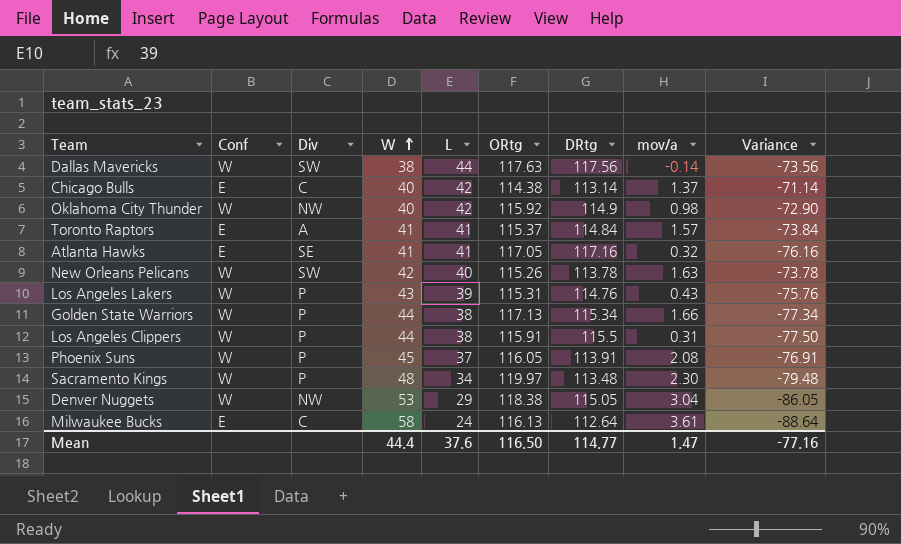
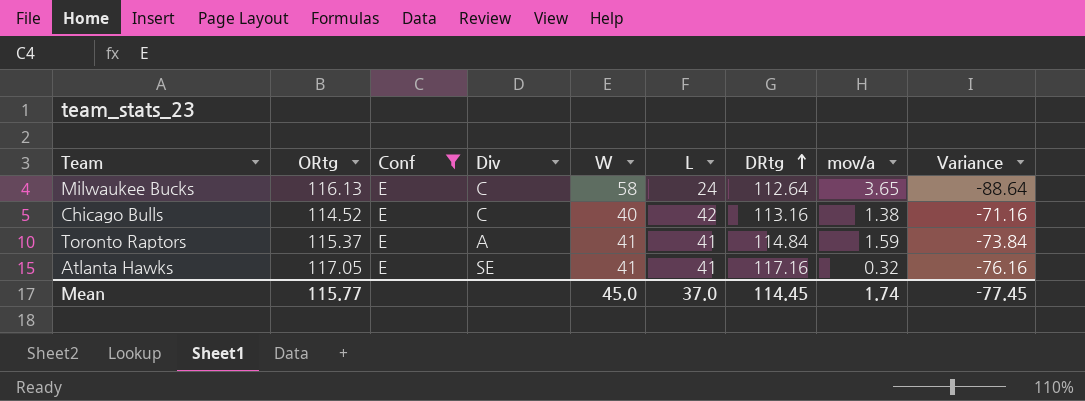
filter: none -> Conf = E
row order: W ascending -> DRtg ascending
column ORtg | position: 6 -> 2
Milwaukee Bucks | mov/a: 3.61 -> 3.65
Chicago Bulls | ORtg: 114.38 -> 114.52
Chicago Bulls | DRtg: 113.14 -> 113.16
Chicago Bulls | mov/a: 1.37 -> 1.38
Chicago Bulls | Variance: -71.14 -> -71.16
Toronto Raptors | mov/a: 1.57 -> 1.59
Mean | ORtg: 116.50 -> 115.77
Mean | W: 44.4 -> 45.0
Mean | L: 37.6 -> 37.0
Mean | DRtg: 114.77 -> 114.45
Mean | mov/a: 1.47 -> 1.74
Mean | Variance: -77.16 -> -77.45

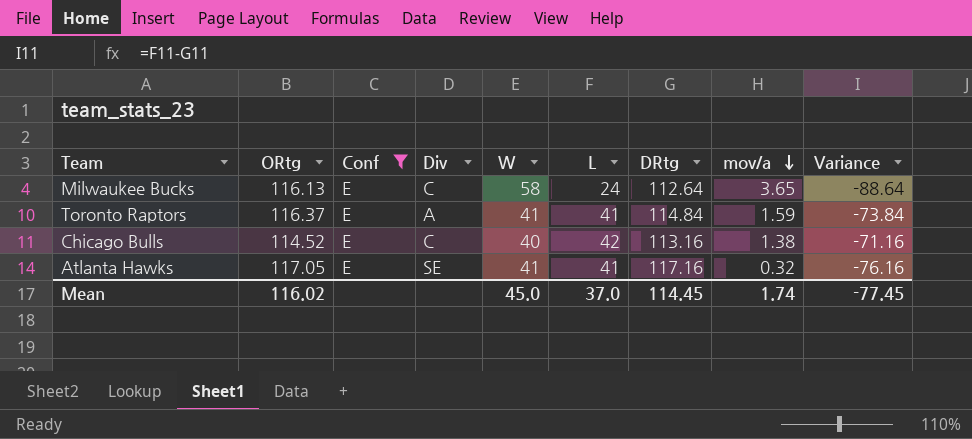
row order: DRtg ascending -> mov/a descending
Toronto Raptors | ORtg: 115.37 -> 116.37
Mean | ORtg: 115.77 -> 116.02

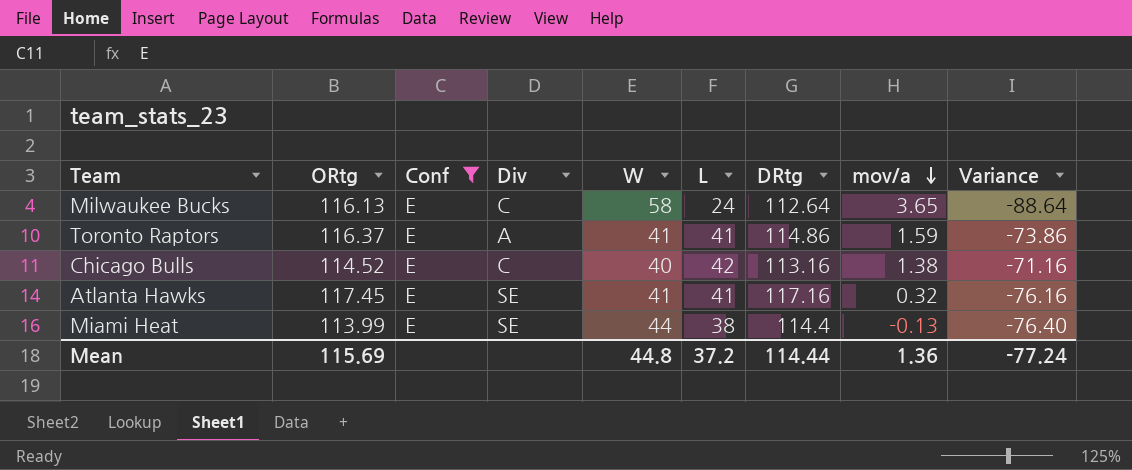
Toronto Raptors | DRtg: 114.84 -> 114.86
Toronto Raptors | Variance: -73.84 -> -73.86
Atlanta Hawks | ORtg: 117.05 -> 117.45
row Miami Heat: none -> 113.99 | E | SE | 44 | 38 | 114.4 | -0.13 | -76.40
Mean | ORtg: 116.02 -> 115.69
Mean | W: 45.0 -> 44.8
Mean | L: 37.0 -> 37.2
Mean | DRtg: 114.45 -> 114.44
Mean | mov/a: 1.74 -> 1.36
Mean | Variance: -77.45 -> -77.24

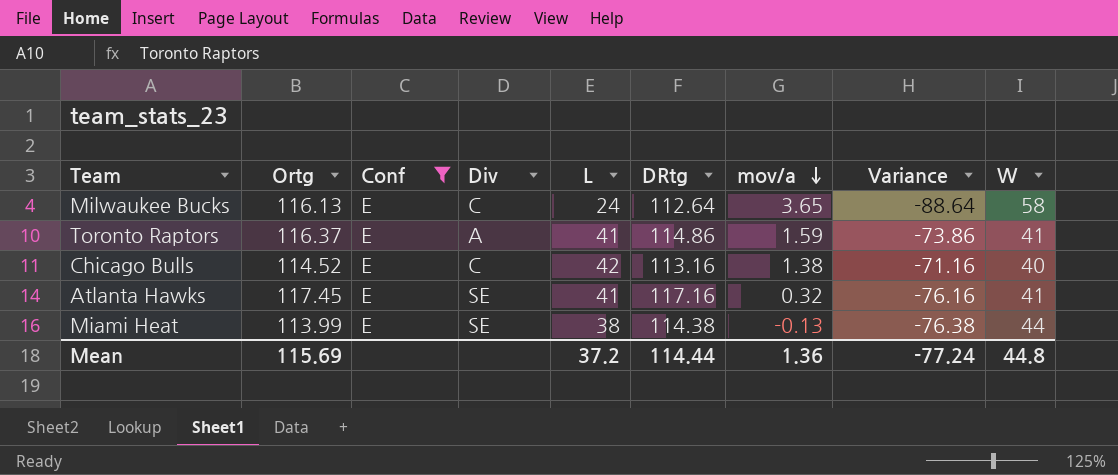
column name: ORtg -> Ortg
column W | position: 5 -> 9
Miami Heat | DRtg: 114.4 -> 114.38
Miami Heat | Variance: -76.40 -> -76.38

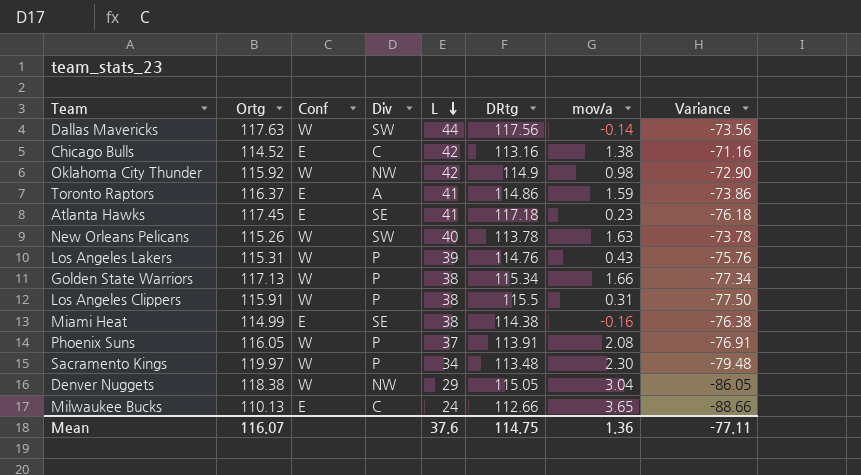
filter: Conf = E -> none
row order: mov/a descending -> L descending
column W | position: 9 -> none
Atlanta Hawks | DRtg: 117.16 -> 117.18
Atlanta Hawks | mov/a: 0.32 -> 0.23
Atlanta Hawks | Variance: -76.16 -> -76.18
Miami Heat | Ortg: 113.99 -> 114.99
Miami Heat | mov/a: -0.13 -> -0.16
Milwaukee Bucks | Ortg: 116.13 -> 110.13
Milwaukee Bucks | DRtg: 112.64 -> 112.66
Milwaukee Bucks | Variance: -88.64 -> -88.66
Mean | Ortg: 115.69 -> 116.07
Mean | L: 37.2 -> 37.6
Mean | DRtg: 114.44 -> 114.75
Mean | Variance: -77.24 -> -77.11

